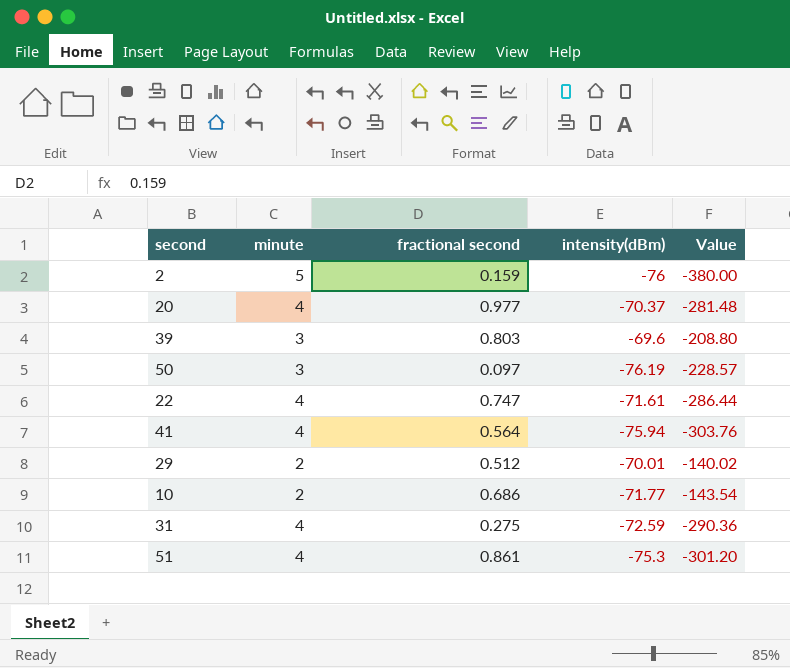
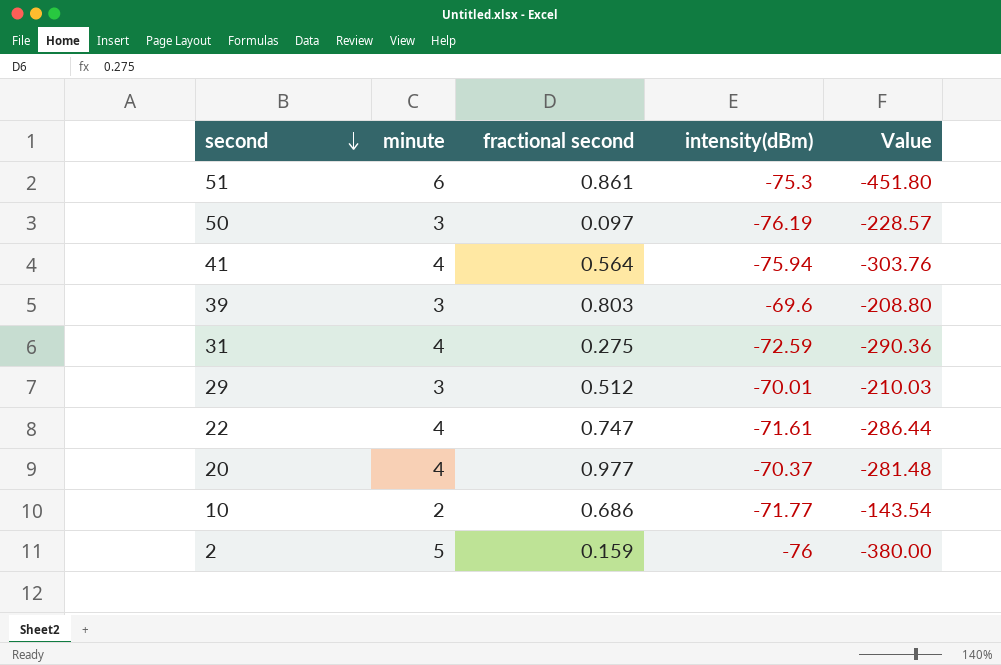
row order: none -> second descending
51 | minute: 4 -> 6
51 | Value: -301.20 -> -451.80
29 | minute: 2 -> 3
29 | Value: -140.02 -> -210.03

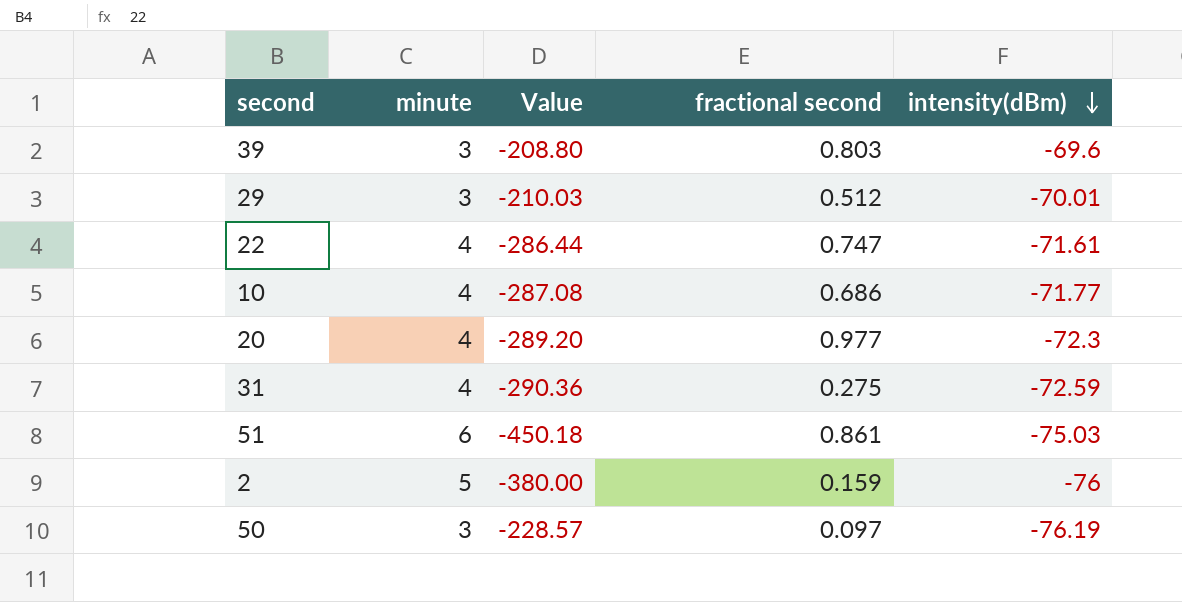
row order: second descending -> intensity(dBm) descending
column Value | position: 5 -> 3
row 41: 4 | 0.564 | -75.94 | -303.76 -> none
10 | minute: 2 -> 4
10 | Value: -143.54 -> -287.08
20 | Value: -281.48 -> -289.20
20 | intensity(dBm): -70.37 -> -72.3
51 | Value: -451.80 -> -450.18
51 | intensity(dBm): -75.3 -> -75.03

